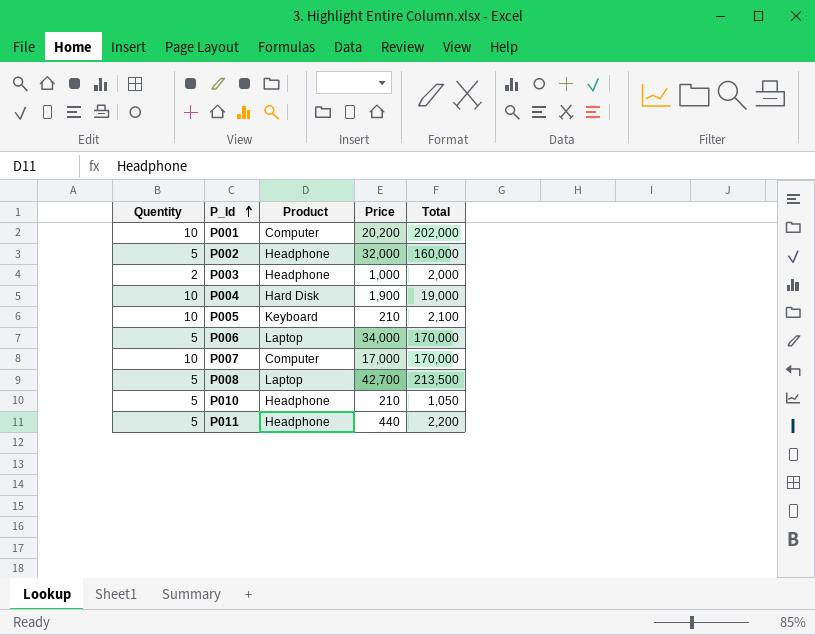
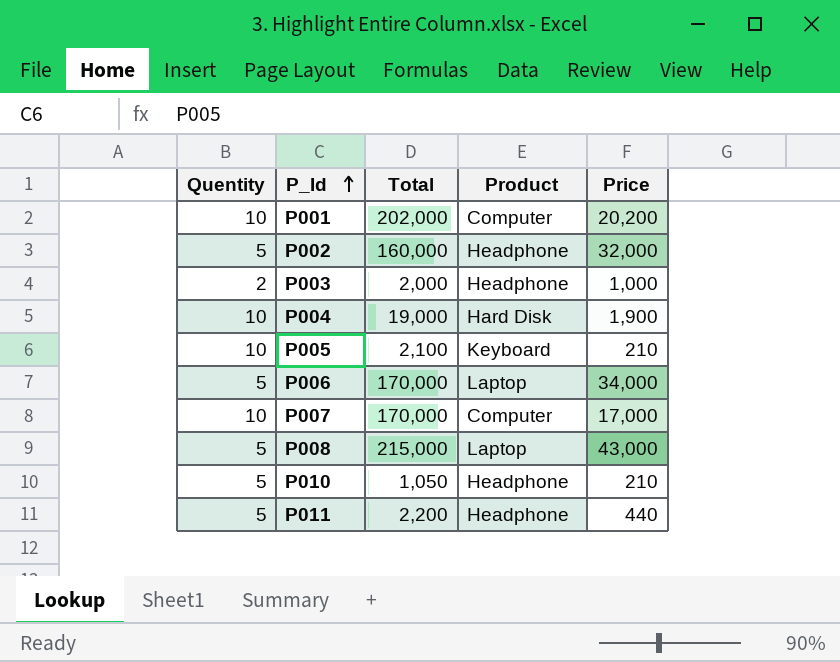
column Total | position: 5 -> 3
P008 | Total: 213,500 -> 215,000
P008 | Price: 42,700 -> 43,000

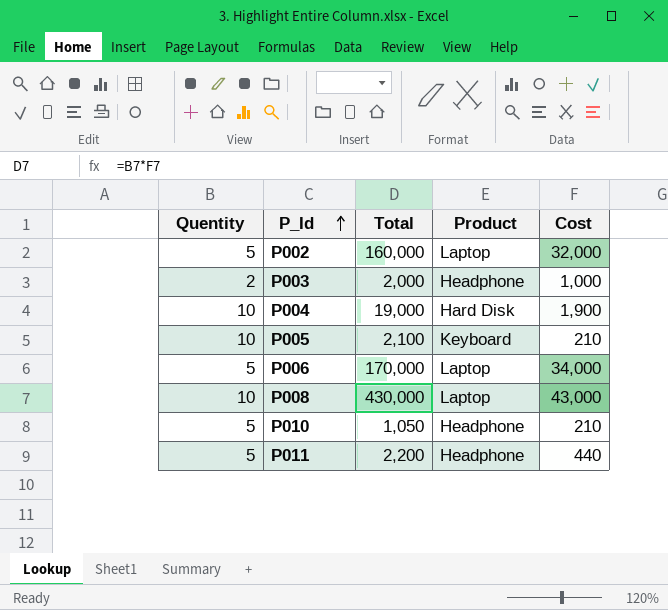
column name: Price -> Cost
row P001: 10 | 202,000 | Computer | 20,200 -> none
row P007: 10 | 170,000 | Computer | 17,000 -> none
P002 | Product: Headphone -> Laptop
P008 | Quentity: 5 -> 10
P008 | Total: 215,000 -> 430,000

